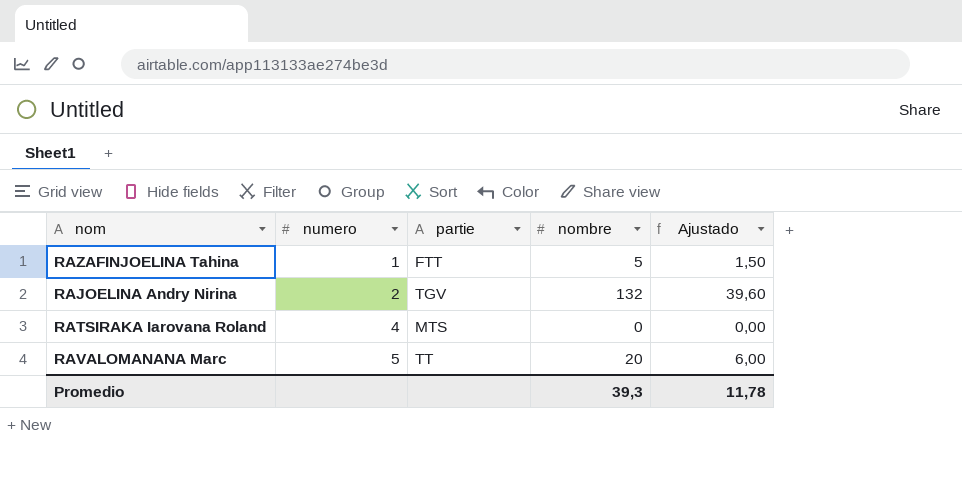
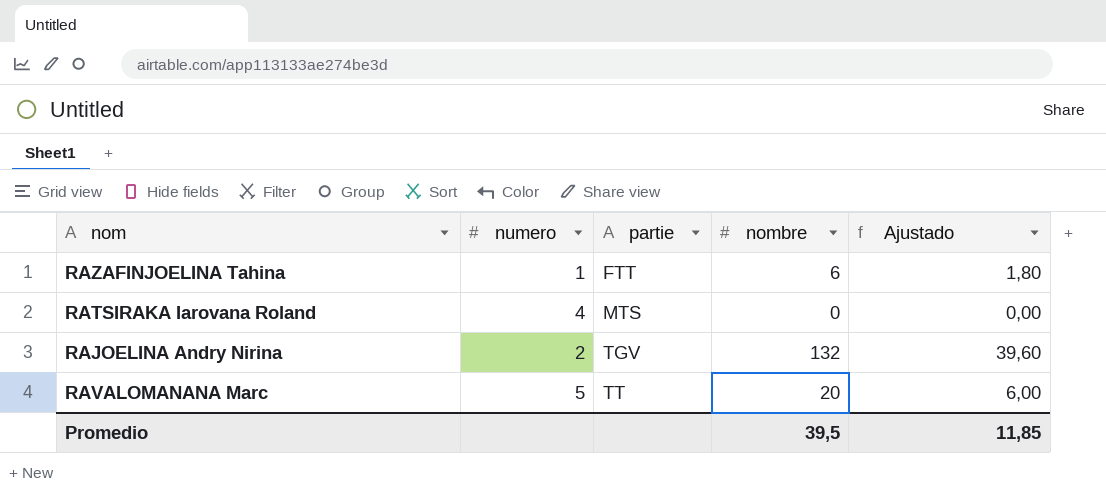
row order: numero ascending -> partie ascending
RAZAFINJOELINA Tahina | nombre: 5 -> 6
RAZAFINJOELINA Tahina | Ajustado: 1,50 -> 1,80
Promedio | nombre: 39,3 -> 39,5
Promedio | Ajustado: 11,78 -> 11,85

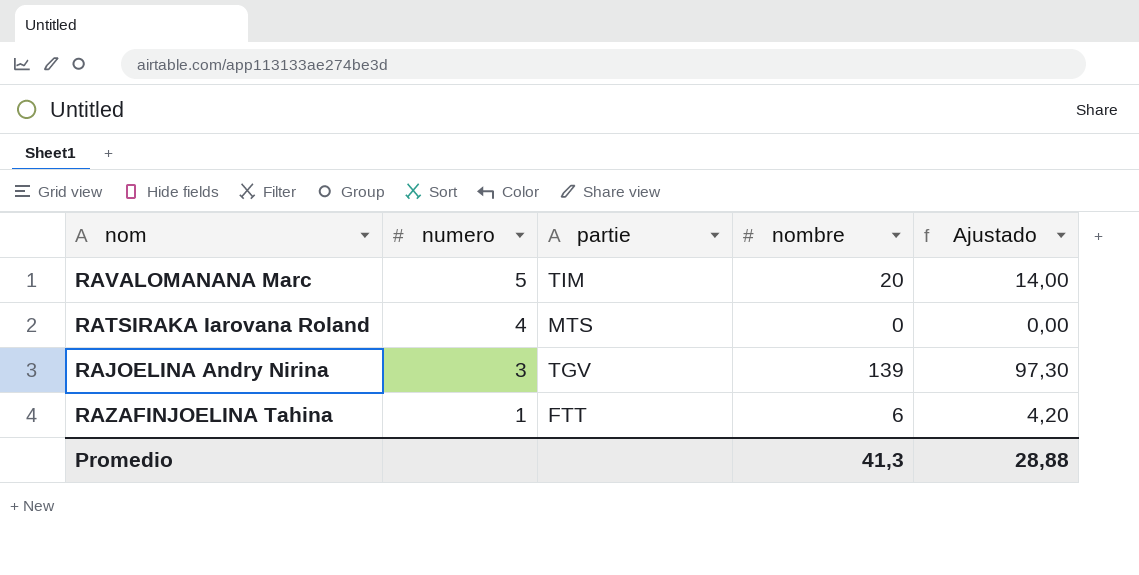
row order: partie ascending -> numero descending
column Ajustado | formula: [nombre] * 0,3 -> [nombre] * 0,7
RAVALOMANANA Marc | partie: TT -> TIM
RAJOELINA Andry Nirina | numero: 2 -> 3
RAJOELINA Andry Nirina | nombre: 132 -> 139
Promedio | nombre: 39,5 -> 41,3
Promedio | Ajustado: 11,85 -> 28,88

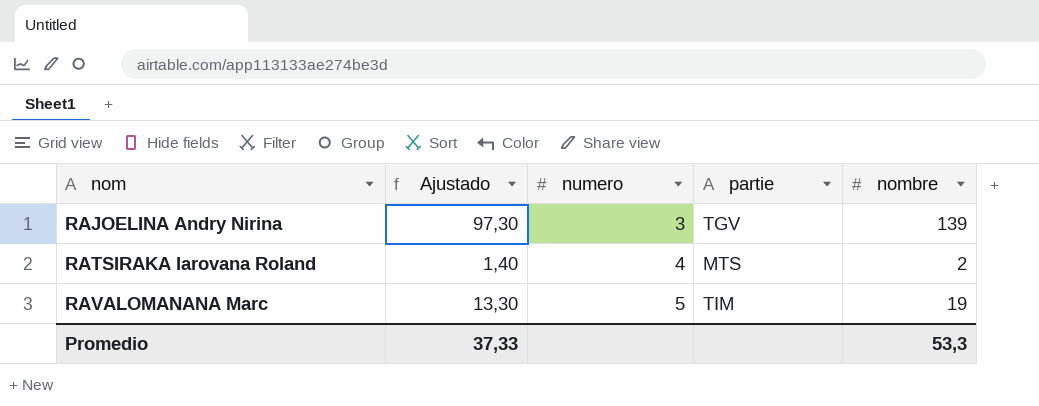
row order: numero descending -> nom ascending
column Ajustado | position: 5 -> 2
row RAZAFINJOELINA Tahina: 1 | FTT | 6 | 4,20 -> none
RATSIRAKA Iarovana Roland | Ajustado: 0,00 -> 1,40
RATSIRAKA Iarovana Roland | nombre: 0 -> 2
RAVALOMANANA Marc | Ajustado: 14,00 -> 13,30
RAVALOMANANA Marc | nombre: 20 -> 19
Promedio | Ajustado: 28,88 -> 37,33
Promedio | nombre: 41,3 -> 53,3

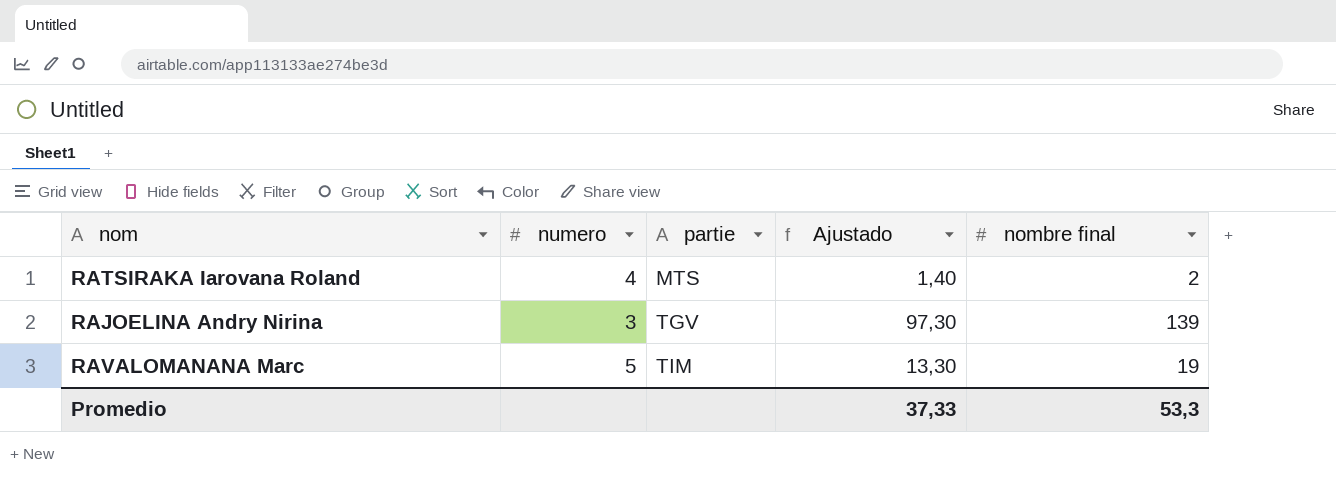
row order: nom ascending -> partie ascending
column Ajustado | position: 2 -> 4
column name: nombre -> nombre final

